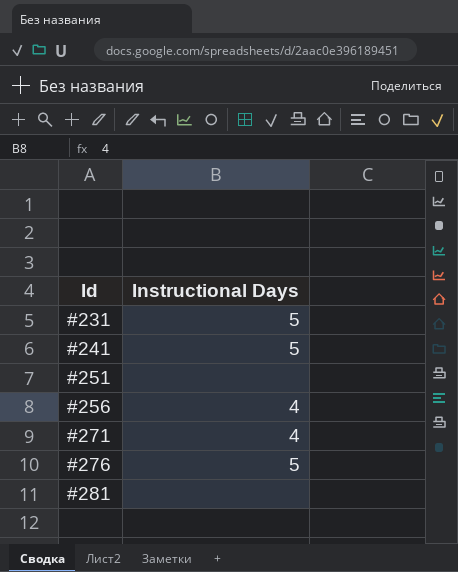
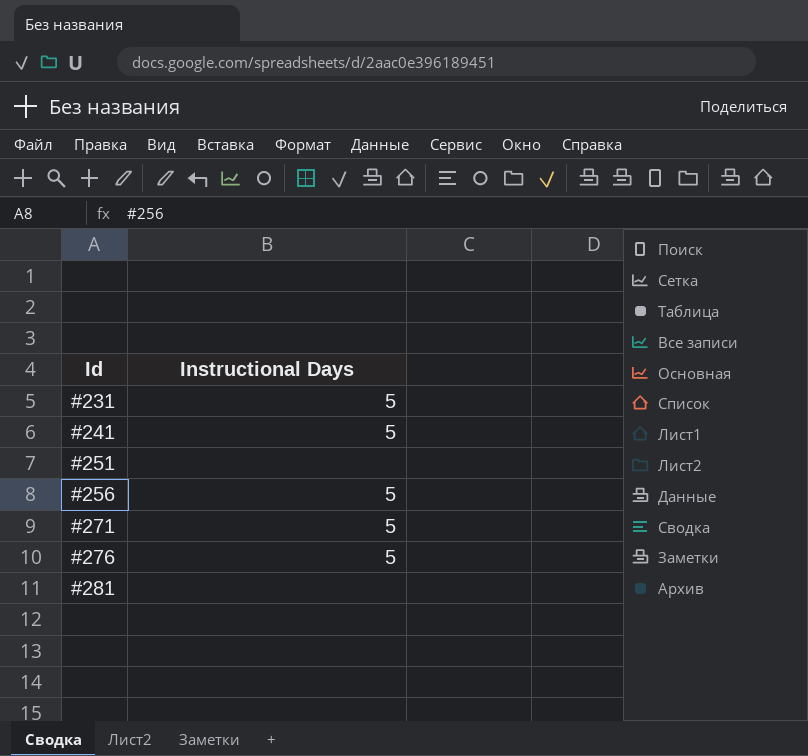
#256 | Instructional Days: 4 -> 5
#271 | Instructional Days: 4 -> 5

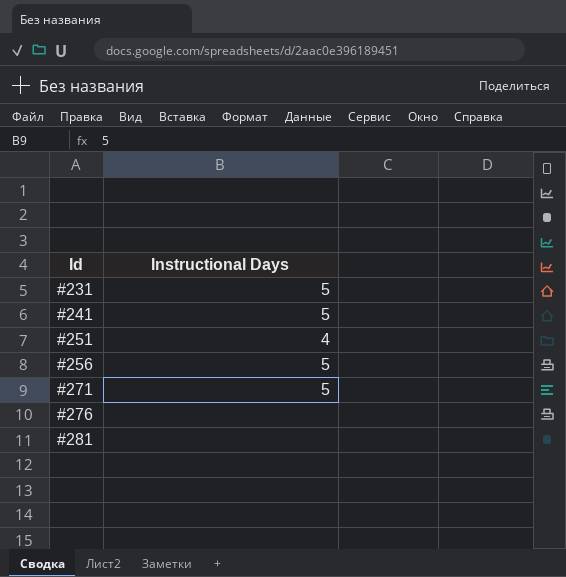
#251 | Instructional Days: none -> 4
#276 | Instructional Days: 5 -> none

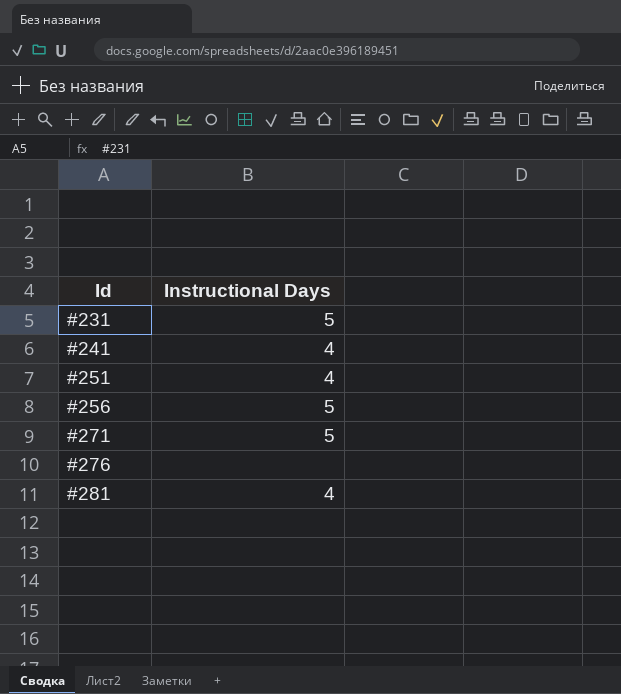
#241 | Instructional Days: 5 -> 4
#281 | Instructional Days: none -> 4

